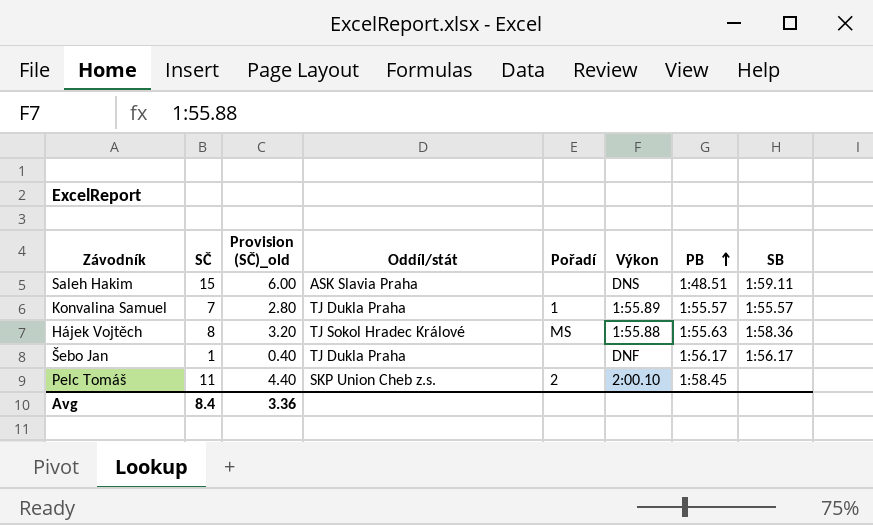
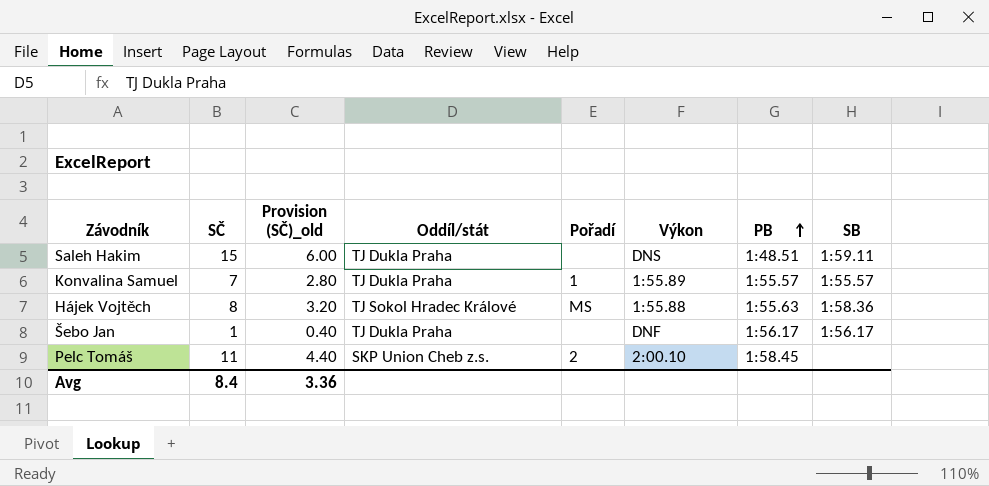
Saleh Hakim | Oddíl/stát: ASK Slavia Praha -> TJ Dukla Praha

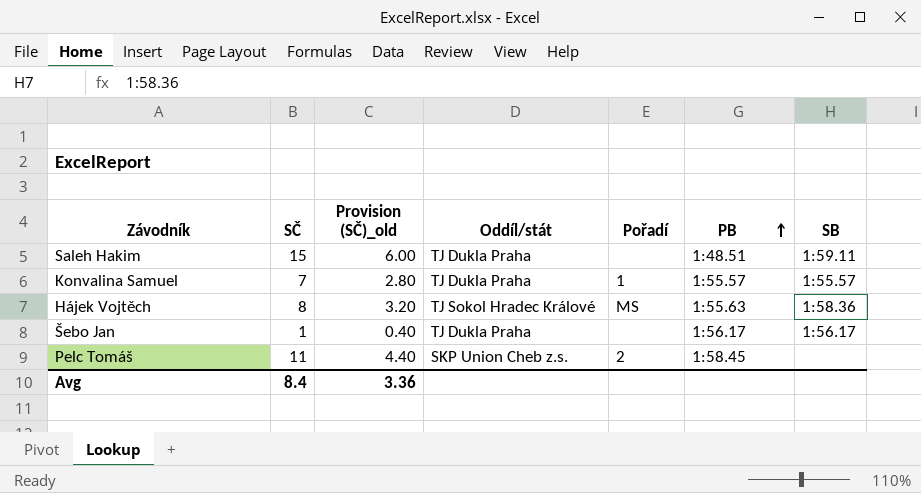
column Výkon | position: 6 -> none

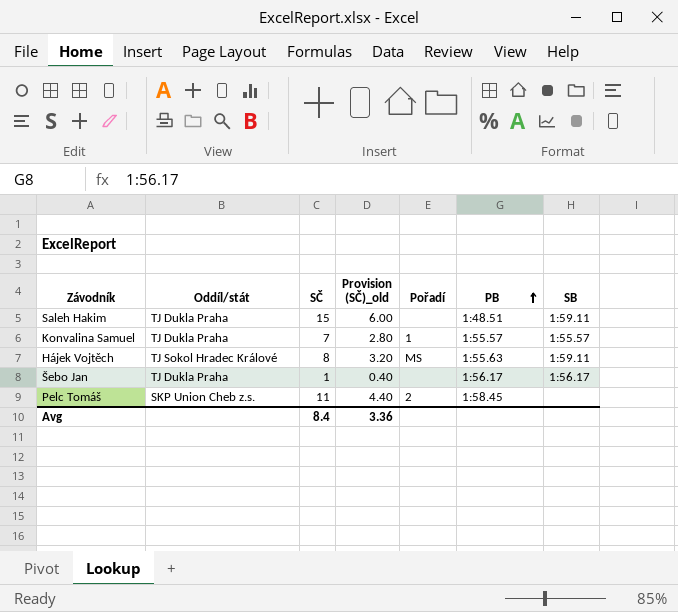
column Oddíl/stát | position: 4 -> 2
Hájek Vojtěch | SB: 1:58.36 -> 1:59.11

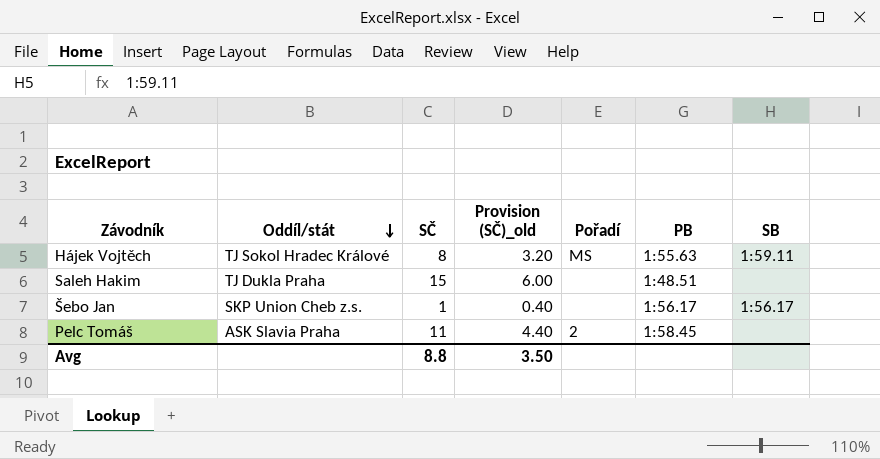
row order: PB ascending -> Oddíl/stát descending
row Konvalina Samuel: TJ Dukla Praha | 7 | 2.80 | 1 | 1:55.57 | 1:55.57 -> none
Saleh Hakim | SB: 1:59.11 -> none
Šebo Jan | Oddíl/stát: TJ Dukla Praha -> SKP Union Cheb z.s.
Pelc Tomáš | Oddíl/stát: SKP Union Cheb z.s. -> ASK Slavia Praha
Avg | SČ: 8.4 -> 8.8
Avg | Provision (SČ)_old: 3.36 -> 3.50

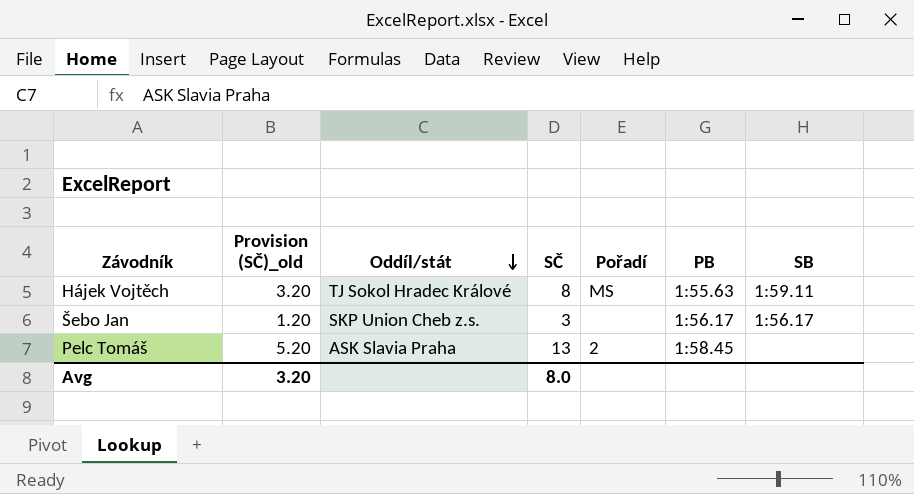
column Provision (SČ)_old | position: 4 -> 2
row Saleh Hakim: TJ Dukla Praha | 15 | 6.00 | none | 1:48.51 | none -> none
Šebo Jan | Provision (SČ)_old: 0.40 -> 1.20
Šebo Jan | SČ: 1 -> 3
Pelc Tomáš | Provision (SČ)_old: 4.40 -> 5.20
Pelc Tomáš | SČ: 11 -> 13
Avg | Provision (SČ)_old: 3.50 -> 3.20
Avg | SČ: 8.8 -> 8.0

